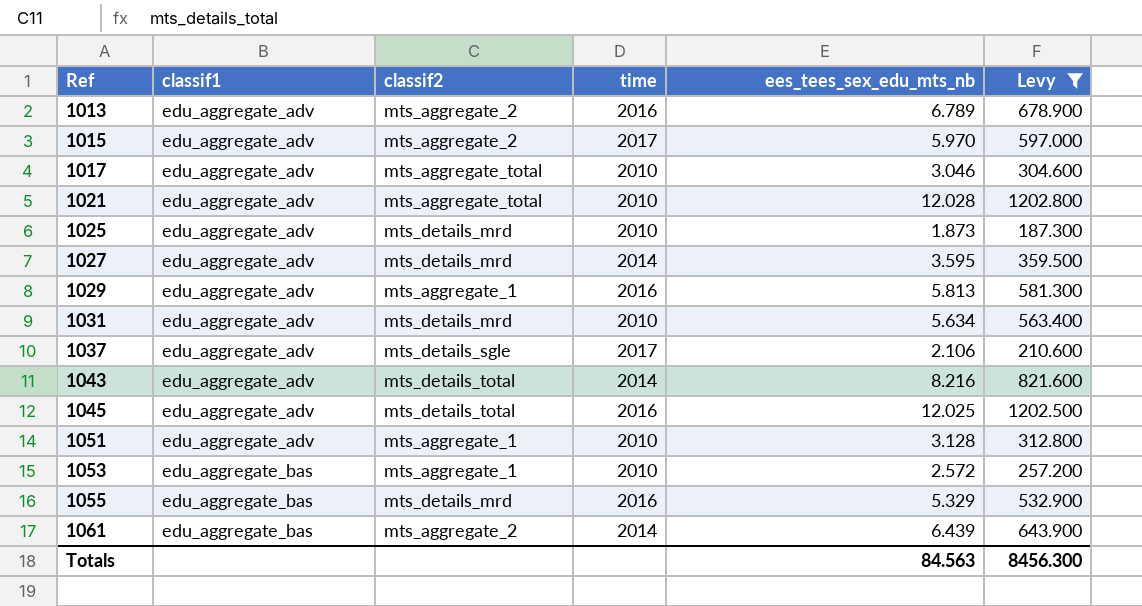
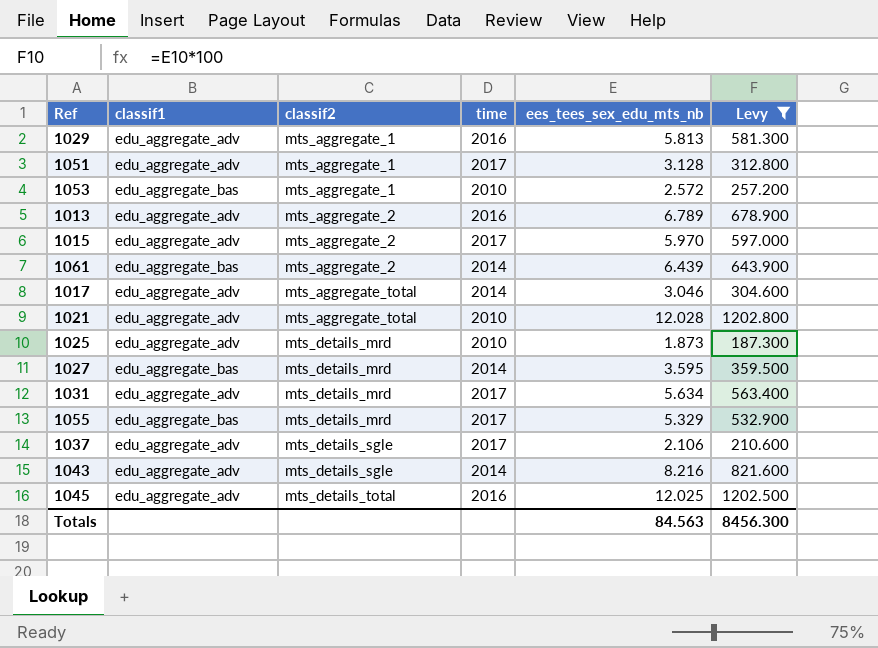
row order: Ref ascending -> classif2 ascending
1051 | time: 2010 -> 2017
1017 | time: 2010 -> 2014
1027 | classif1: edu_aggregate_adv -> edu_aggregate_bas
1031 | time: 2010 -> 2017
1055 | time: 2016 -> 2017
1043 | classif2: mts_details_total -> mts_details_sgle

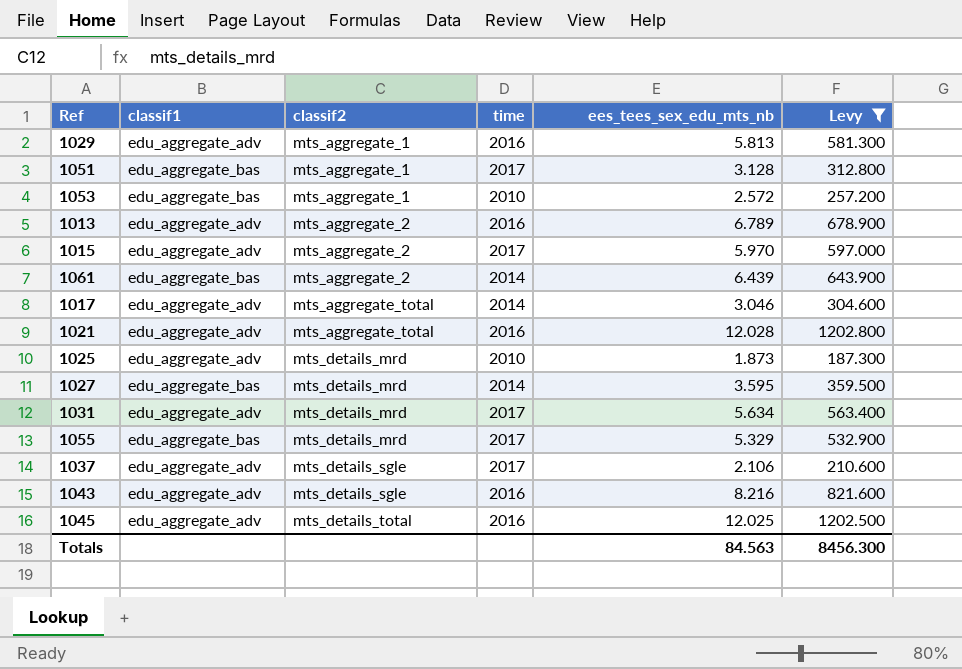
1051 | classif1: edu_aggregate_adv -> edu_aggregate_bas
1021 | time: 2010 -> 2016
1043 | time: 2014 -> 2016

